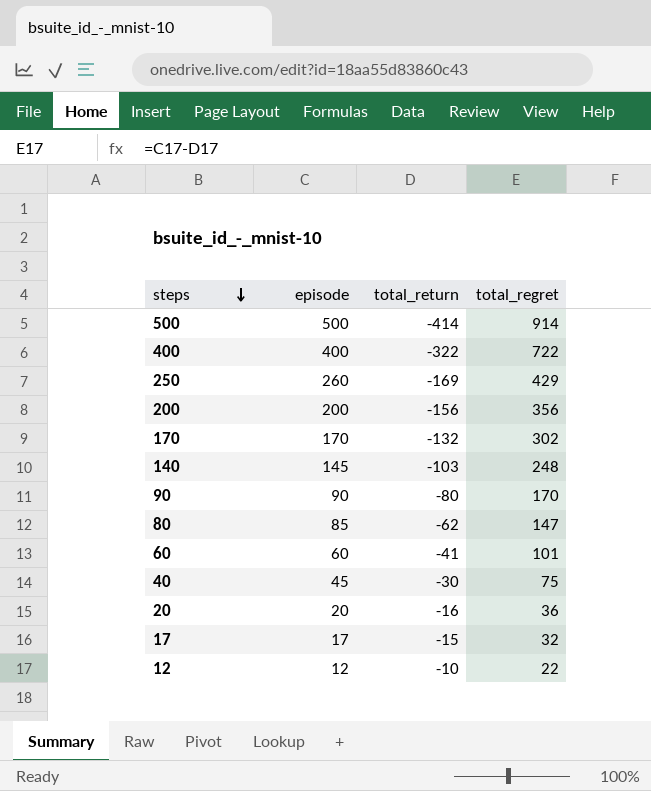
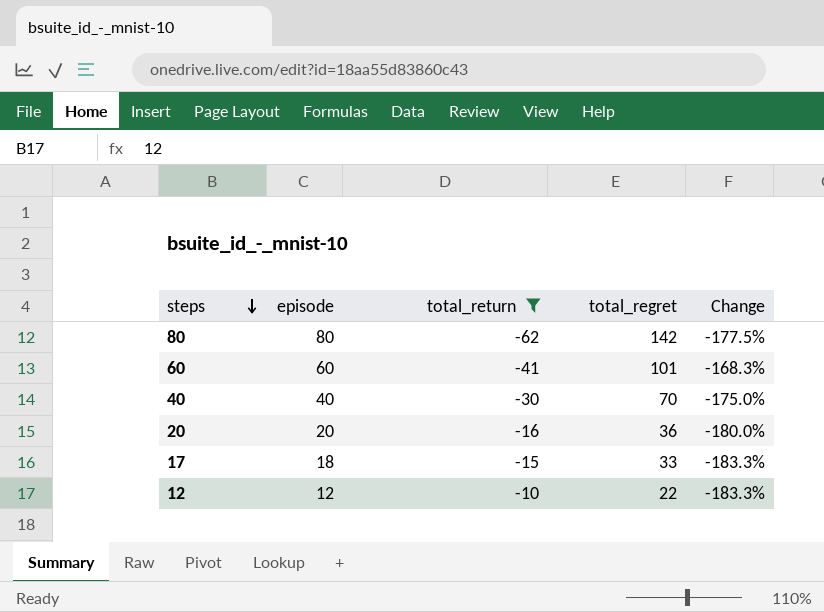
filter: none -> total_return >= -62
column Change | formula: none -> ([total_return] - [episode]) / [episode]
80 | episode: 85 -> 80
80 | total_regret: 147 -> 142
40 | episode: 45 -> 40
40 | total_regret: 75 -> 70
17 | episode: 17 -> 18
17 | total_regret: 32 -> 33

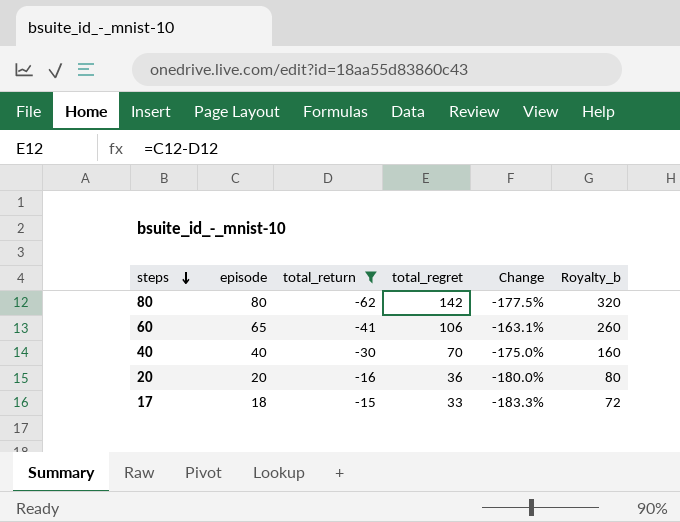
column Royalty_b | formula: none -> [episode] * 4
row 12: 12 | -10 | 22 | -183.3% -> none
60 | episode: 60 -> 65
60 | total_regret: 101 -> 106
60 | Change: -168.3% -> -163.1%

